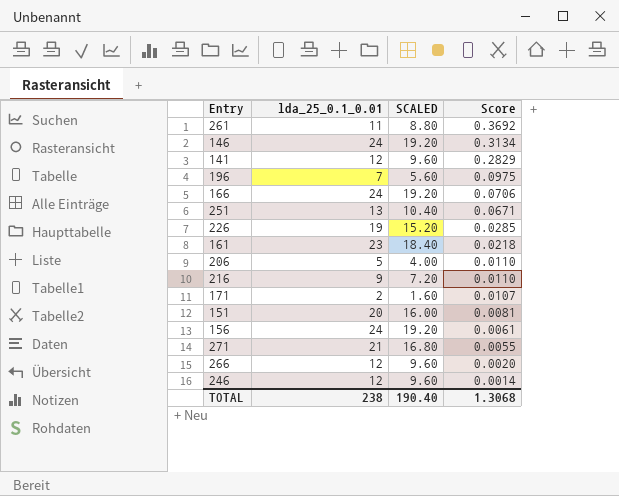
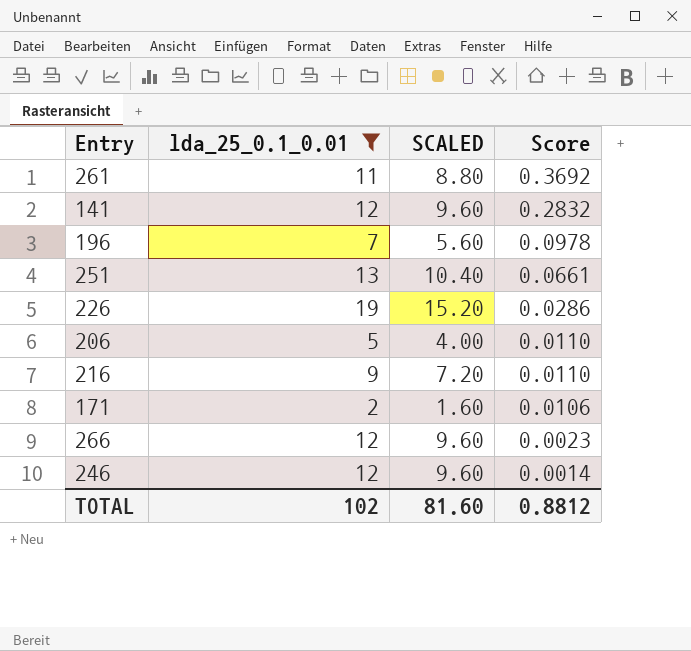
filter: none -> lda_25_0.1_0.01 <= 19
141 | Score: 0.2829 -> 0.2832
196 | Score: 0.0975 -> 0.0978
251 | Score: 0.0671 -> 0.0661
226 | Score: 0.0285 -> 0.0286
171 | Score: 0.0107 -> 0.0106
266 | Score: 0.0020 -> 0.0023
TOTAL | lda_25_0.1_0.01: 238 -> 102
TOTAL | SCALED: 190.40 -> 81.60
TOTAL | Score: 1.3068 -> 0.8812

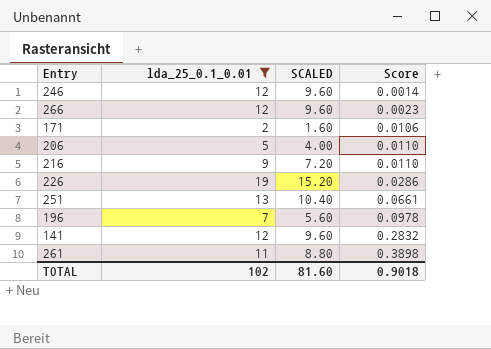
row order: Score descending -> Score ascending
261 | Score: 0.3692 -> 0.3898
TOTAL | Score: 0.8812 -> 0.9018

